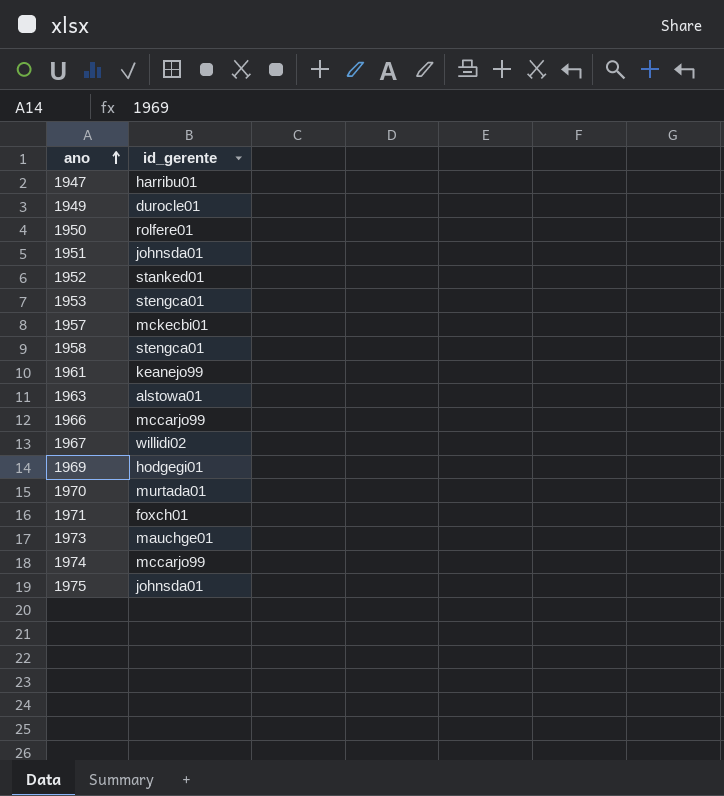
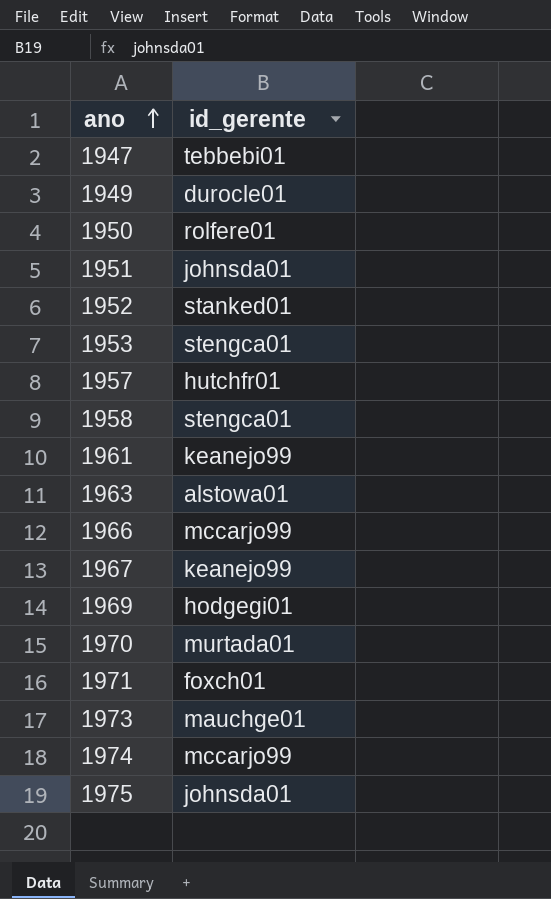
1947 | id_gerente: harribu01 -> tebbebi01
1957 | id_gerente: mckecbi01 -> hutchfr01
1967 | id_gerente: willidi02 -> keanejo99

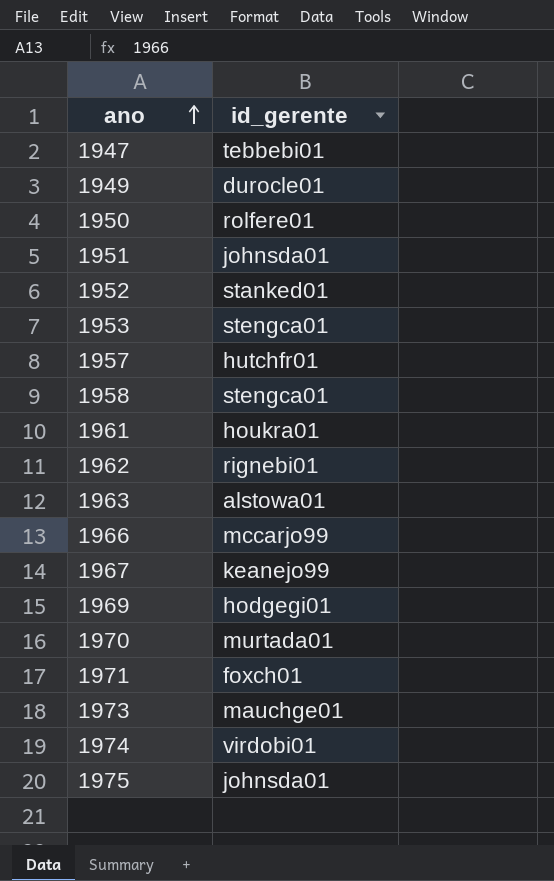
1961 | id_gerente: keanejo99 -> houkra01
row 1962: none -> rignebi01
1974 | id_gerente: mccarjo99 -> virdobi01

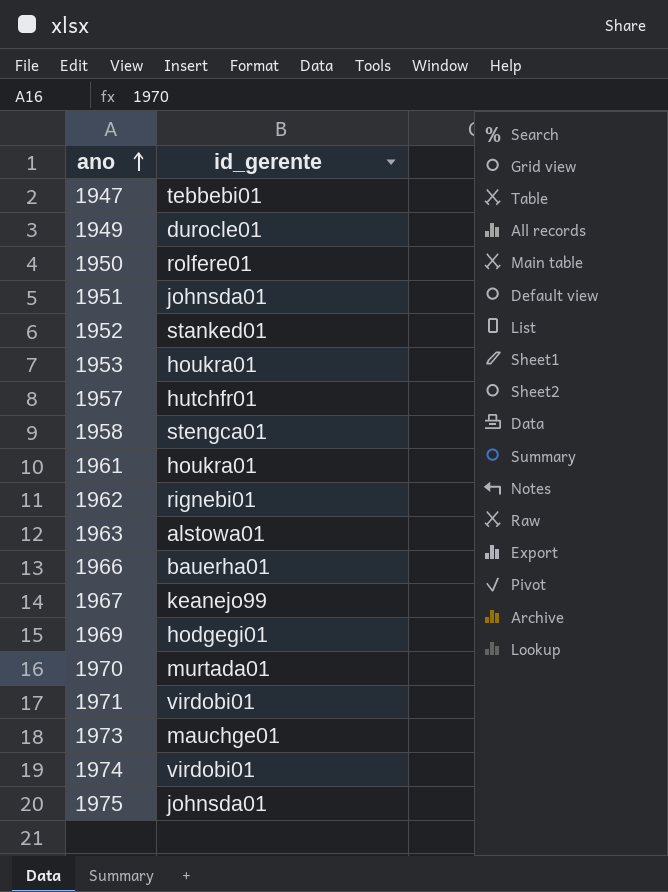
1953 | id_gerente: stengca01 -> houkra01
1966 | id_gerente: mccarjo99 -> bauerha01
1971 | id_gerente: foxch01 -> virdobi01

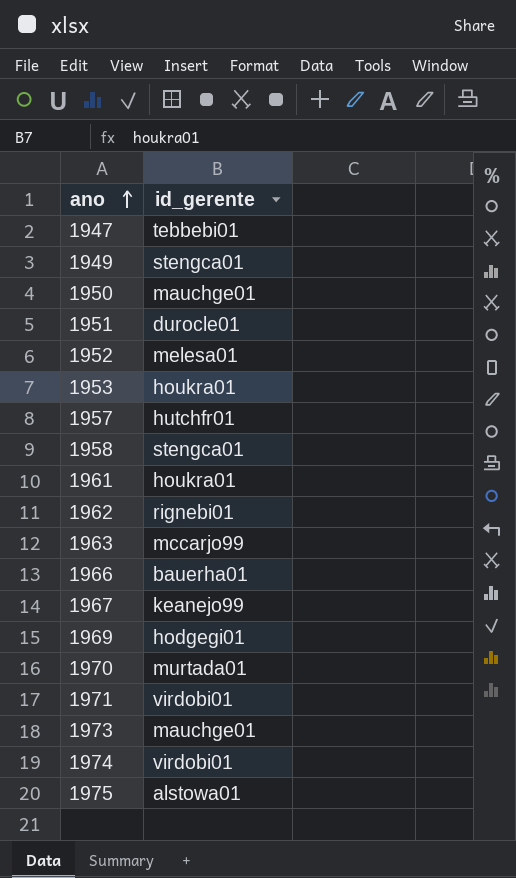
1949 | id_gerente: durocle01 -> stengca01
1950 | id_gerente: rolfere01 -> mauchge01
1951 | id_gerente: johnsda01 -> durocle01
1952 | id_gerente: stanked01 -> melesa01
1963 | id_gerente: alstowa01 -> mccarjo99
1975 | id_gerente: johnsda01 -> alstowa01

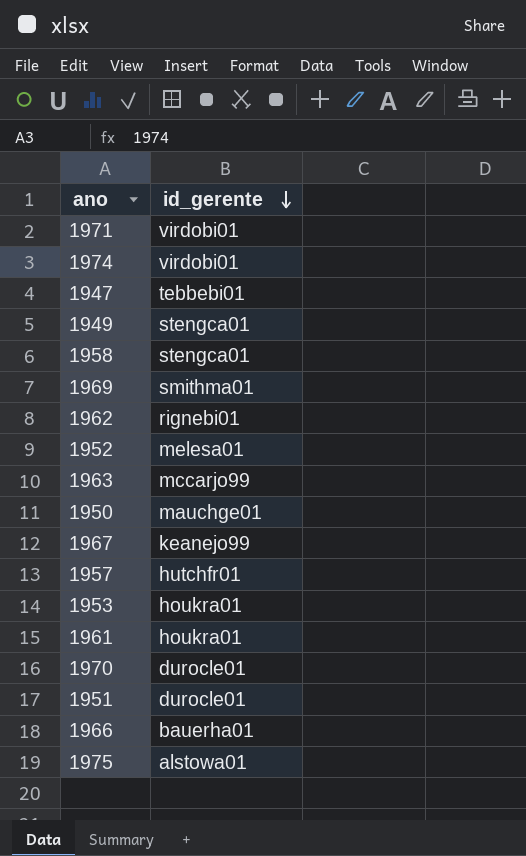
row order: ano ascending -> id_gerente descending
row 1973: mauchge01 -> none
1969 | id_gerente: hodgegi01 -> smithma01
1970 | id_gerente: murtada01 -> durocle01

